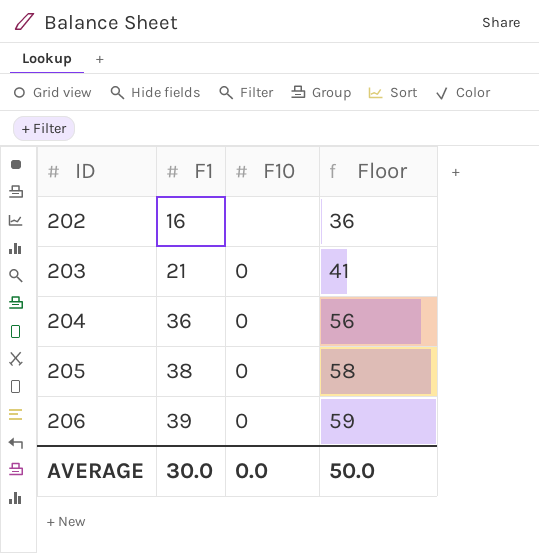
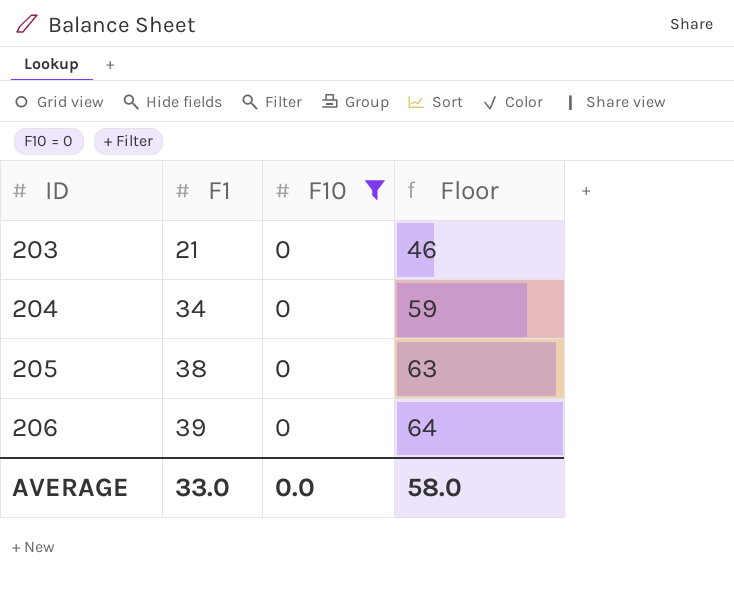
filter: none -> F10 = 0
column Floor | formula: [F1] + 20 -> [F1] + 25
204 | F1: 36 -> 34
AVERAGE | F1: 30.0 -> 33.0
AVERAGE | Floor: 50.0 -> 58.0

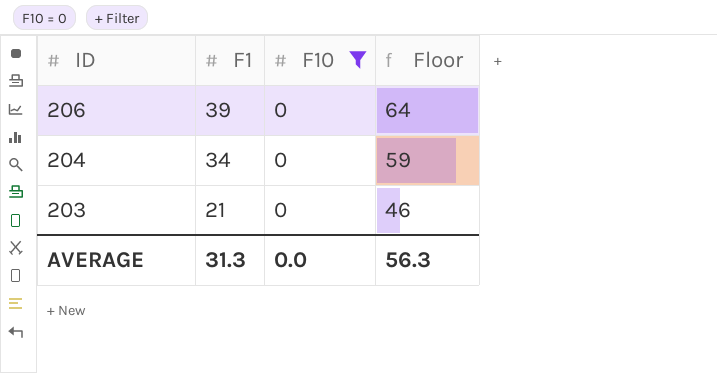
row order: ID ascending -> ID descending
row 205: 38 | 0 | 63 -> none
AVERAGE | F1: 33.0 -> 31.3
AVERAGE | Floor: 58.0 -> 56.3

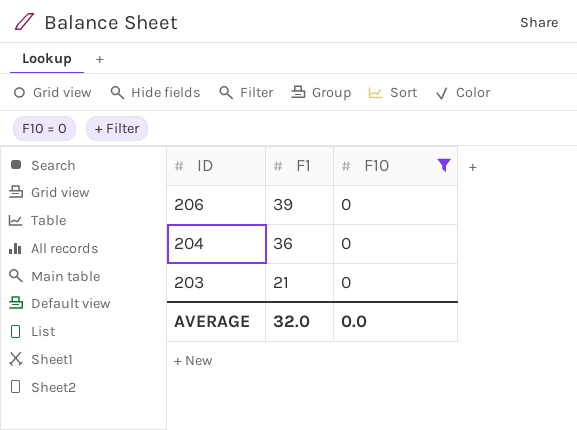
column Floor | formula: [F1] + 25 -> none
204 | F1: 34 -> 36
AVERAGE | F1: 31.3 -> 32.0

